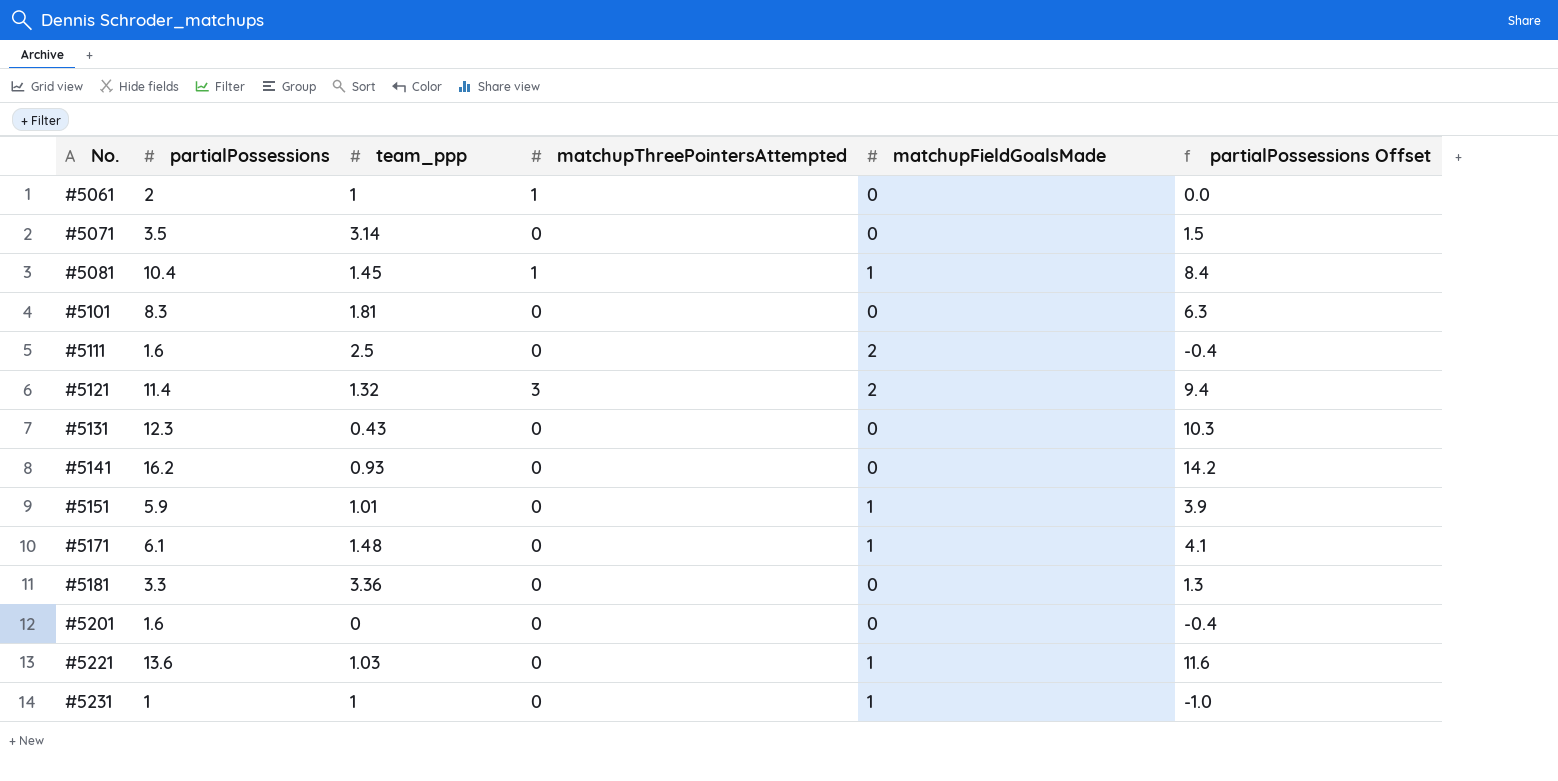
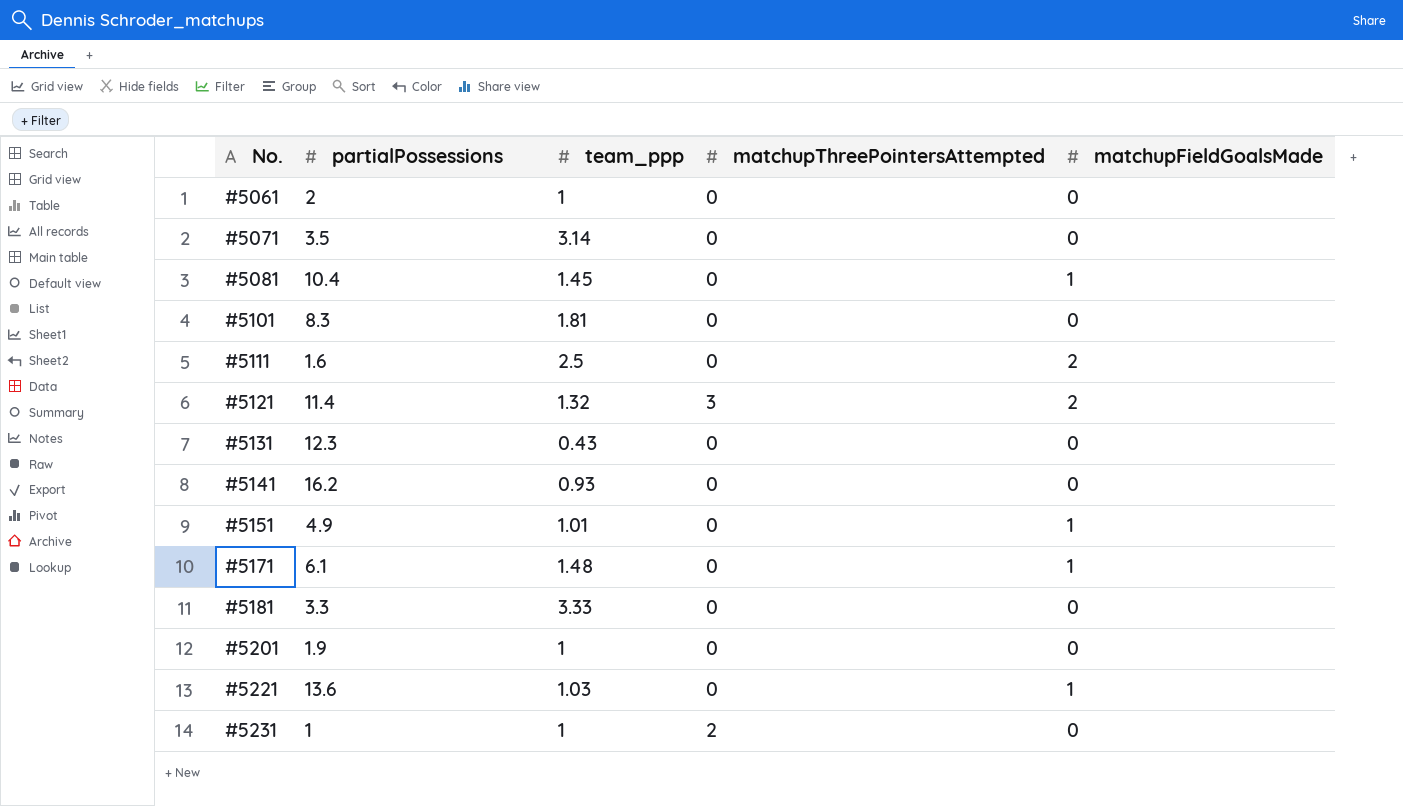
column partialPossessions Offset | formula: [partialPossessions] - 2 -> none
#5061 | matchupThreePointersAttempted: 1 -> 0
#5081 | matchupThreePointersAttempted: 1 -> 0
#5151 | partialPossessions: 5.9 -> 4.9
#5181 | team_ppp: 3.36 -> 3.33
#5201 | partialPossessions: 1.6 -> 1.9
#5201 | team_ppp: 0 -> 1
#5231 | matchupThreePointersAttempted: 0 -> 2
#5231 | matchupFieldGoalsMade: 1 -> 0

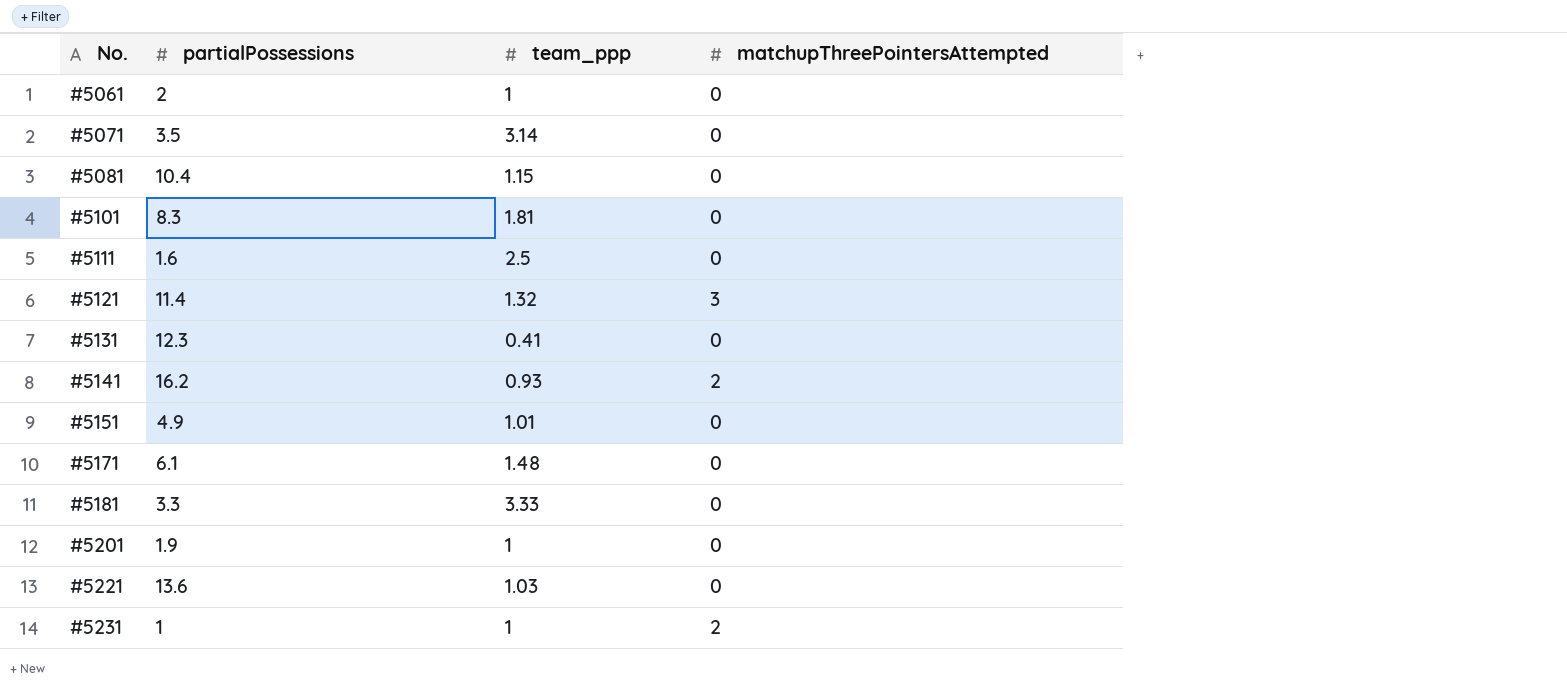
column matchupFieldGoalsMade | position: 5 -> none
#5081 | team_ppp: 1.45 -> 1.15
#5131 | team_ppp: 0.43 -> 0.41
#5141 | matchupThreePointersAttempted: 0 -> 2

